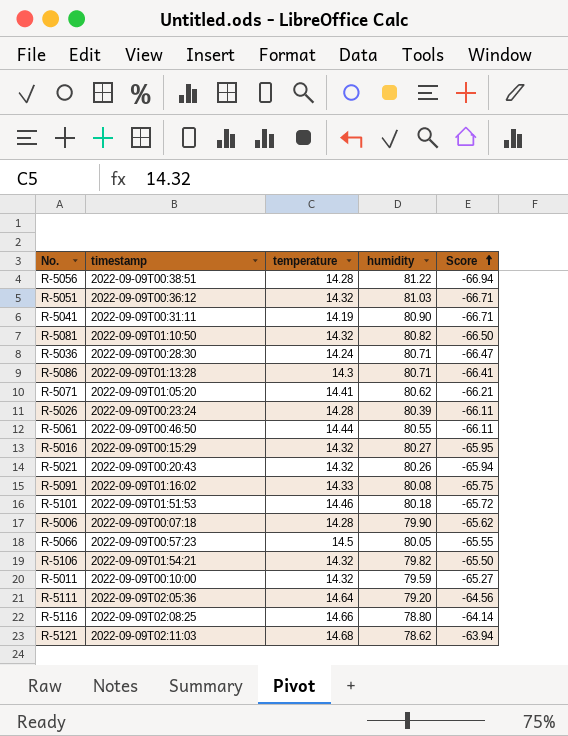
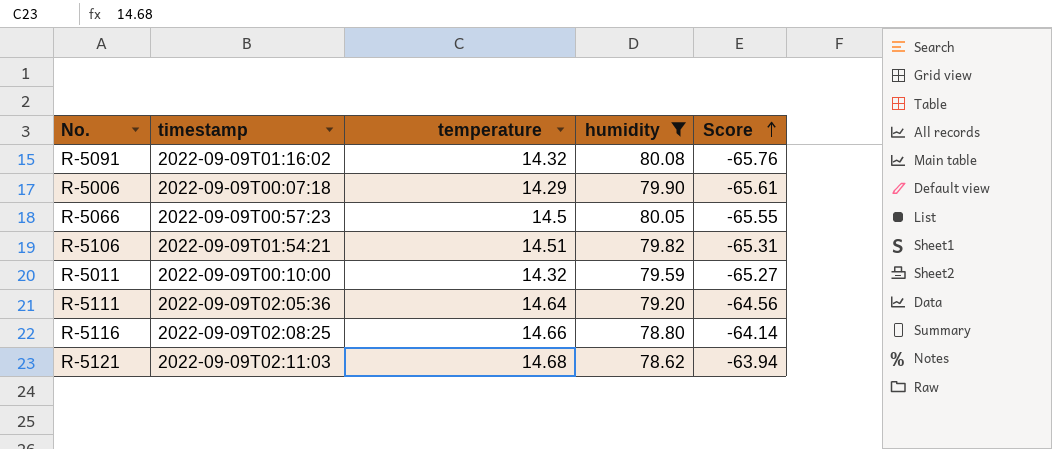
filter: none -> humidity <= 80.08
R-5091 | temperature: 14.33 -> 14.32
R-5091 | Score: -65.75 -> -65.76
R-5006 | temperature: 14.28 -> 14.29
R-5006 | Score: -65.62 -> -65.61
R-5106 | temperature: 14.32 -> 14.51
R-5106 | Score: -65.50 -> -65.31

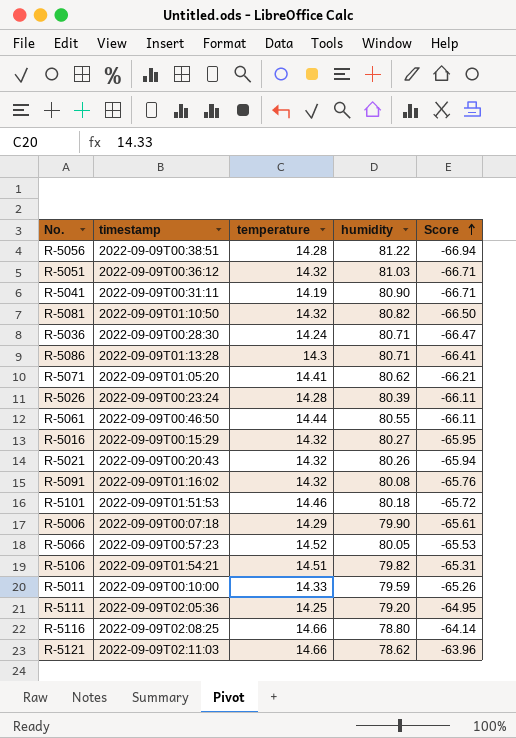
filter: humidity <= 80.08 -> none
R-5066 | temperature: 14.5 -> 14.52
R-5066 | Score: -65.55 -> -65.53
R-5011 | temperature: 14.32 -> 14.33
R-5011 | Score: -65.27 -> -65.26
R-5111 | temperature: 14.64 -> 14.25
R-5111 | Score: -64.56 -> -64.95
R-5121 | temperature: 14.68 -> 14.66
R-5121 | Score: -63.94 -> -63.96

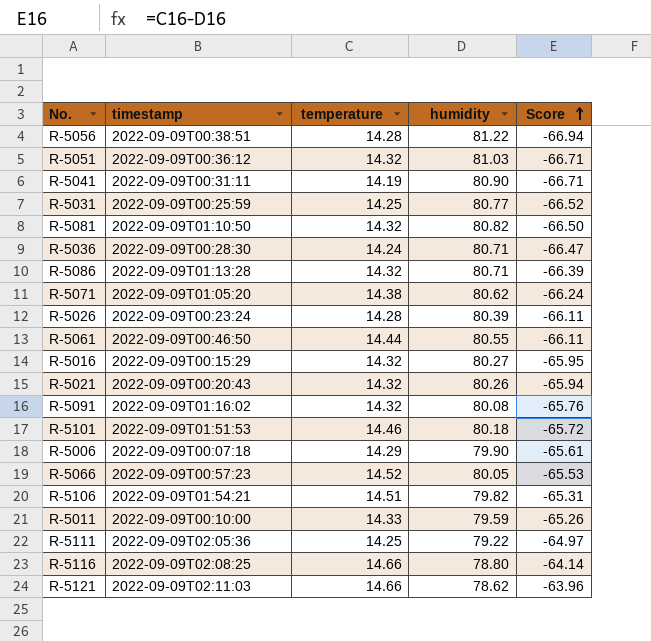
row R-5031: none -> 2022-09-09T00:25:59 | 14.25 | 80.77 | -66.52
R-5086 | temperature: 14.3 -> 14.32
R-5086 | Score: -66.41 -> -66.39
R-5071 | temperature: 14.41 -> 14.38
R-5071 | Score: -66.21 -> -66.24
R-5111 | humidity: 79.20 -> 79.22
R-5111 | Score: -64.95 -> -64.97

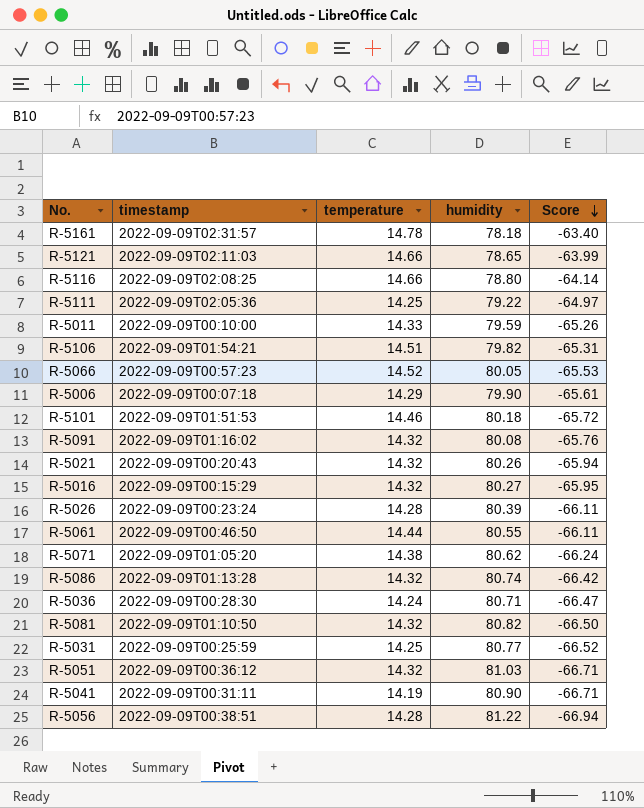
row order: Score ascending -> Score descending
row R-5161: none -> 2022-09-09T02:31:57 | 14.78 | 78.18 | -63.40
R-5121 | humidity: 78.62 -> 78.65
R-5121 | Score: -63.96 -> -63.99
R-5086 | humidity: 80.71 -> 80.74
R-5086 | Score: -66.39 -> -66.42

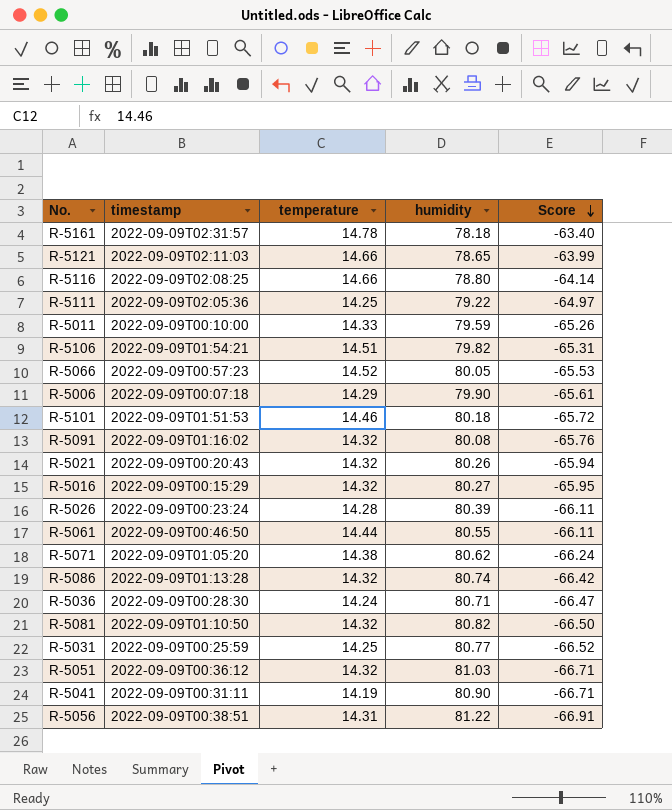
R-5056 | temperature: 14.28 -> 14.31
R-5056 | Score: -66.94 -> -66.91

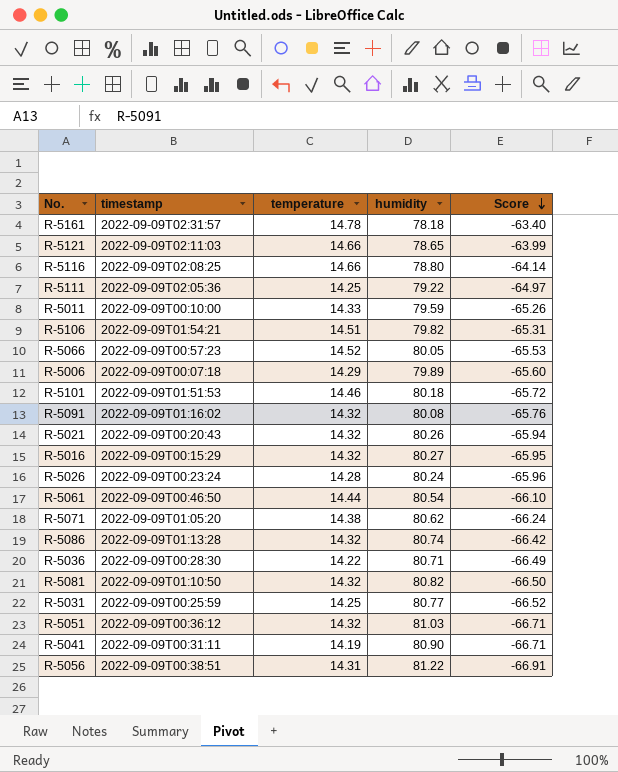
R-5006 | humidity: 79.90 -> 79.89
R-5006 | Score: -65.61 -> -65.60
R-5026 | humidity: 80.39 -> 80.24
R-5026 | Score: -66.11 -> -65.96
R-5061 | humidity: 80.55 -> 80.54
R-5061 | Score: -66.11 -> -66.10
R-5036 | temperature: 14.24 -> 14.22
R-5036 | Score: -66.47 -> -66.49

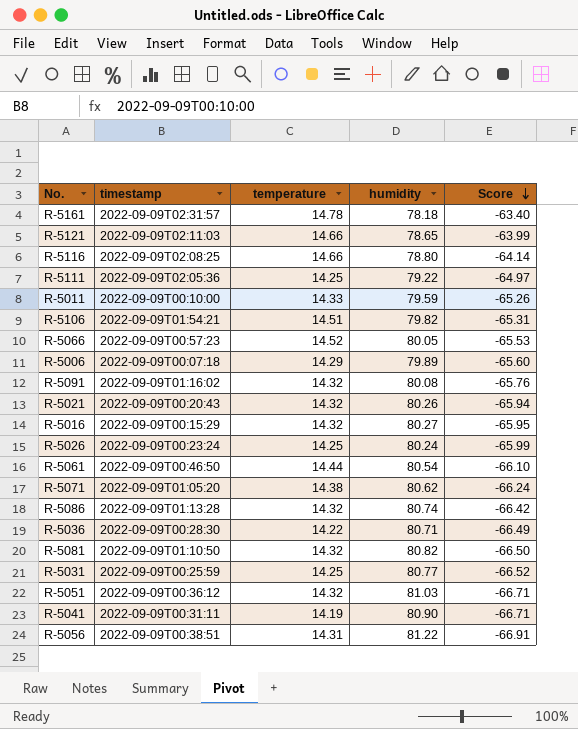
row R-5101: 2022-09-09T01:51:53 | 14.46 | 80.18 | -65.72 -> none
R-5026 | temperature: 14.28 -> 14.25
R-5026 | Score: -65.96 -> -65.99

